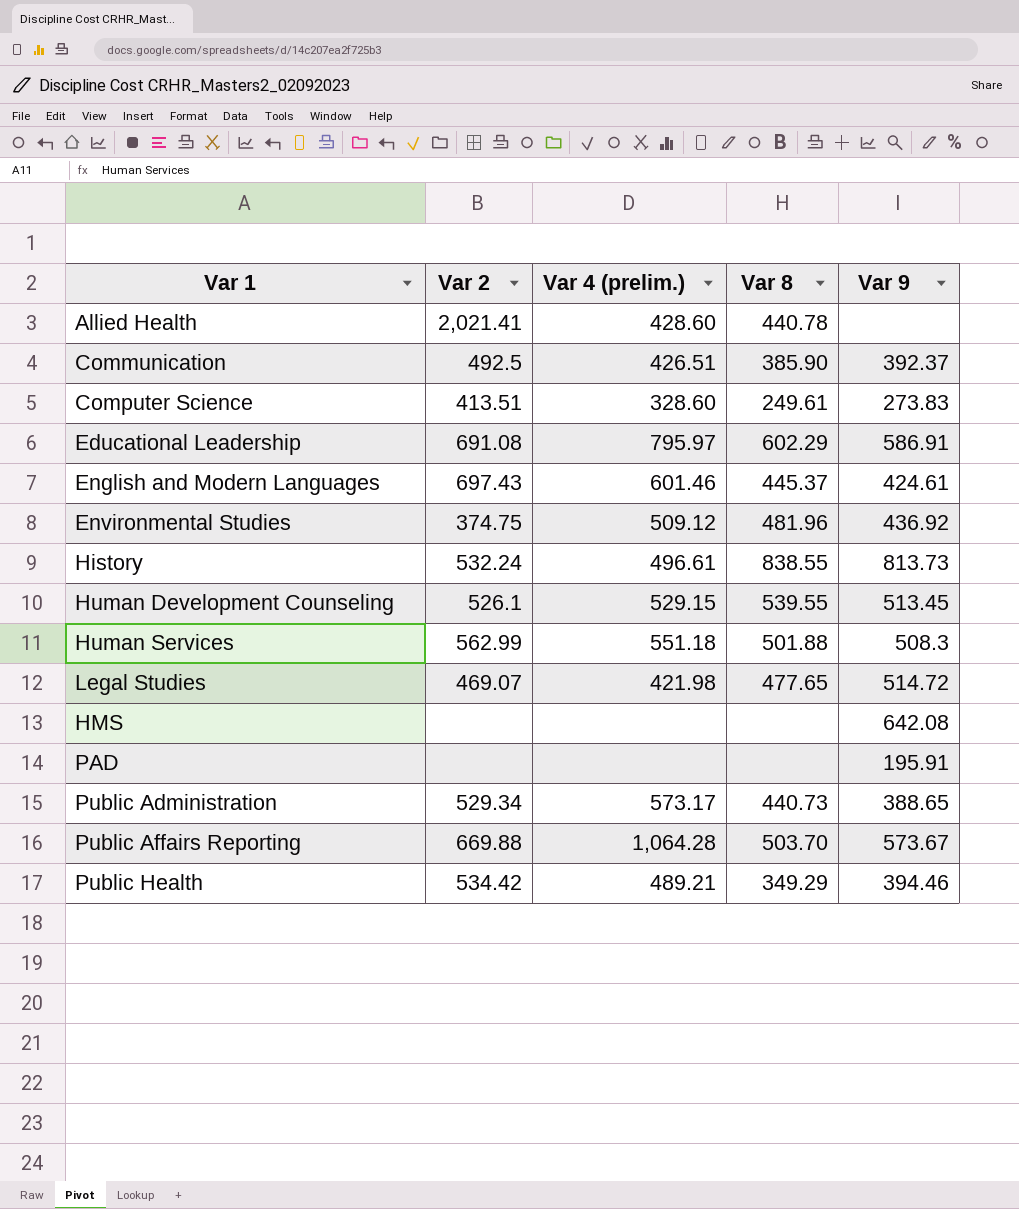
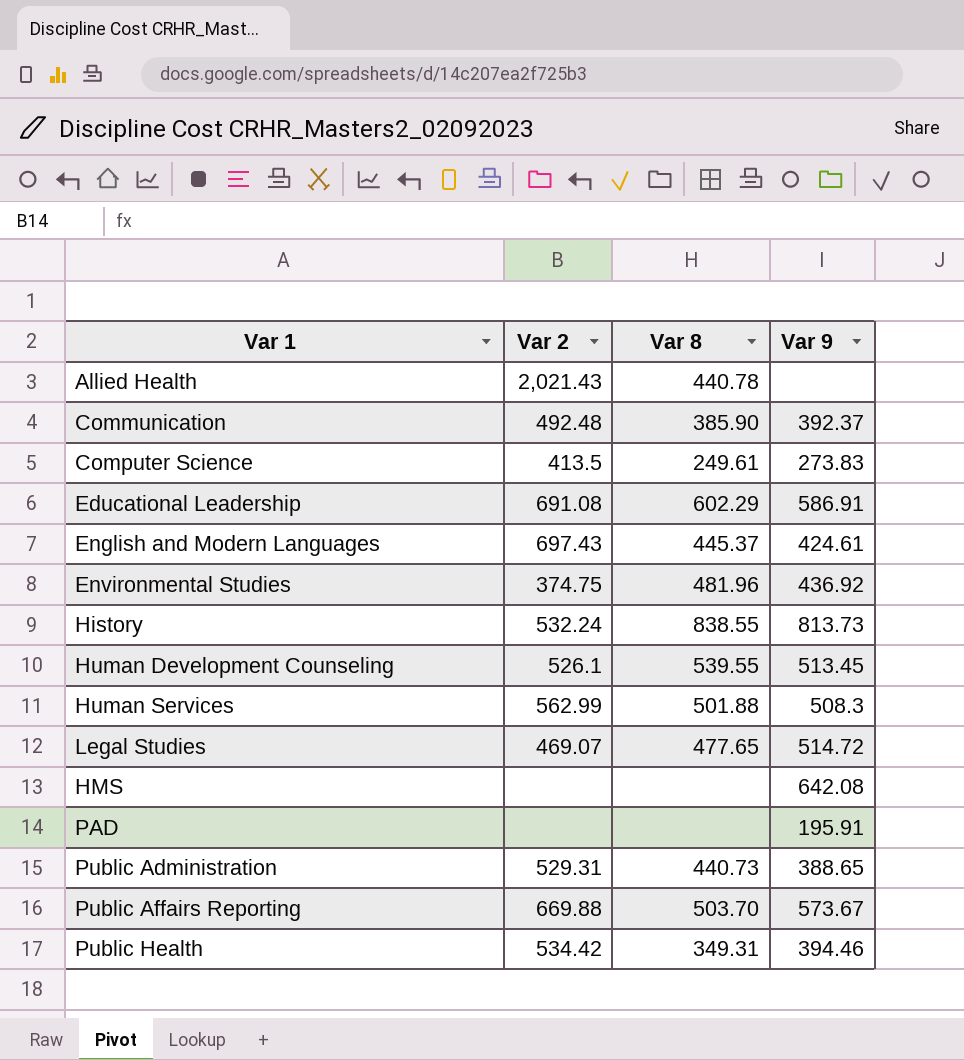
column Var 4 (prelim.) | position: 3 -> none
Allied Health | Var 2: 2,021.41 -> 2,021.43
Communication | Var 2: 492.5 -> 492.48
Computer Science | Var 2: 413.51 -> 413.5
Public Administration | Var 2: 529.34 -> 529.31
Public Health | Var 8: 349.29 -> 349.31

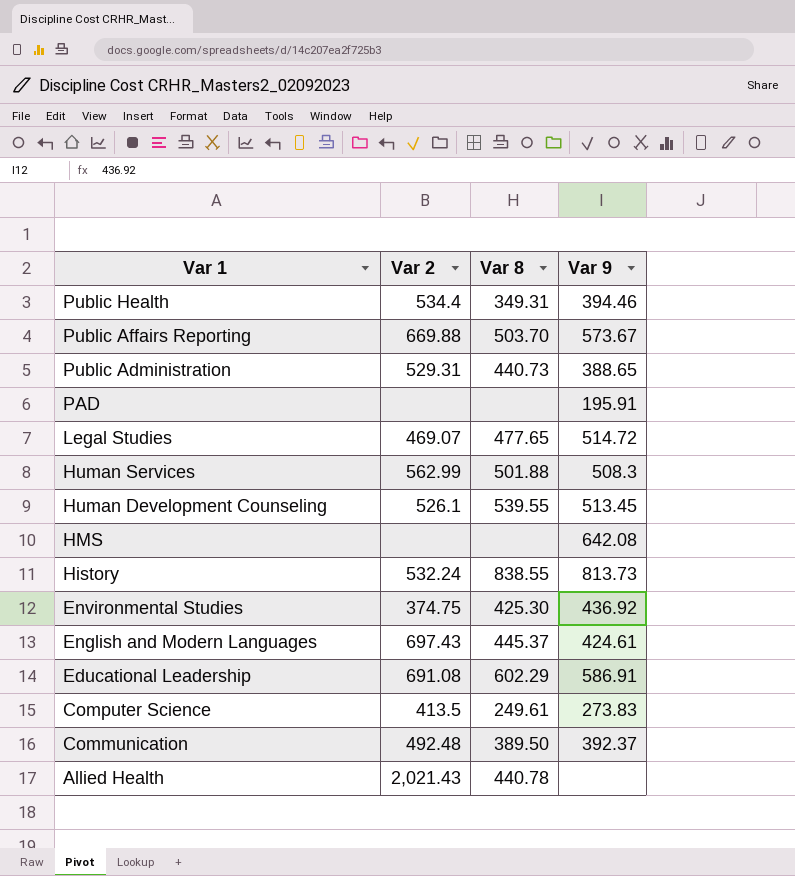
row order: none -> Var 1 descending
Public Health | Var 2: 534.42 -> 534.4
Environmental Studies | Var 8: 481.96 -> 425.30
Communication | Var 8: 385.90 -> 389.50

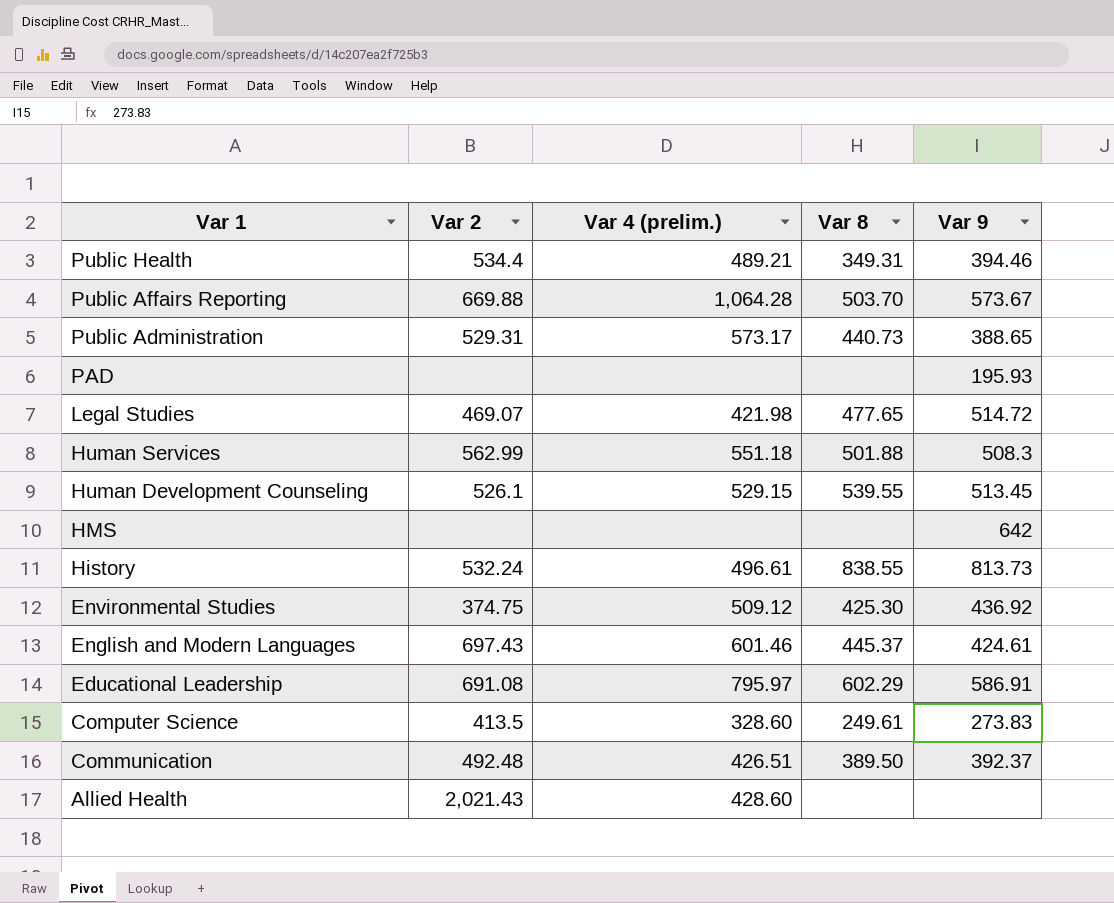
column Var 4 (prelim.) | position: none -> 3
PAD | Var 9: 195.91 -> 195.93
HMS | Var 9: 642.08 -> 642
Allied Health | Var 8: 440.78 -> none

